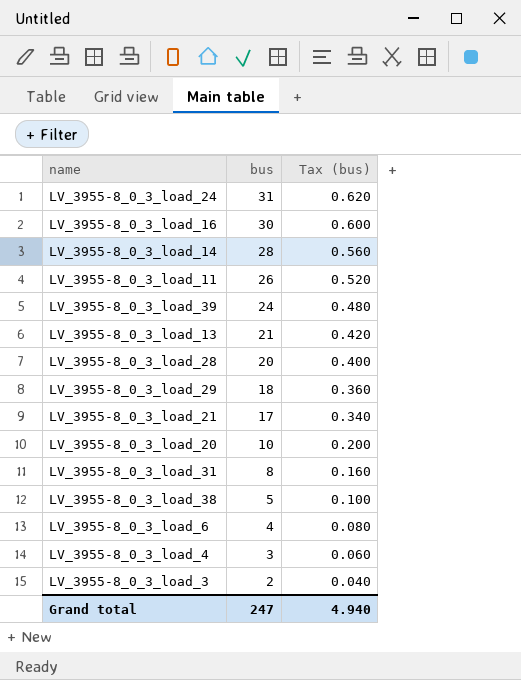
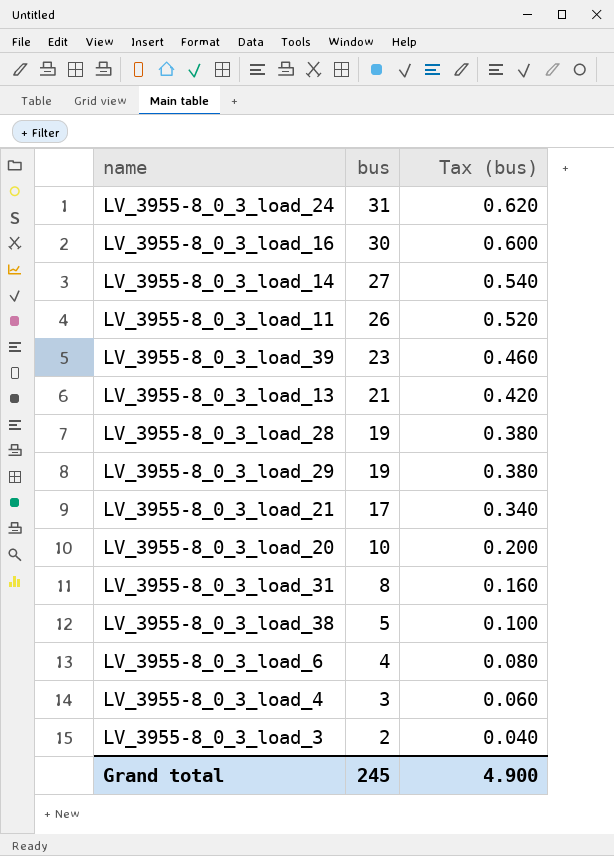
LV_3955-8_0_3_load_14 | bus: 28 -> 27
LV_3955-8_0_3_load_14 | Tax (bus): 0.560 -> 0.540
LV_3955-8_0_3_load_39 | bus: 24 -> 23
LV_3955-8_0_3_load_39 | Tax (bus): 0.480 -> 0.460
LV_3955-8_0_3_load_28 | bus: 20 -> 19
LV_3955-8_0_3_load_28 | Tax (bus): 0.400 -> 0.380
LV_3955-8_0_3_load_29 | bus: 18 -> 19
LV_3955-8_0_3_load_29 | Tax (bus): 0.360 -> 0.380
Grand total | bus: 247 -> 245
Grand total | Tax (bus): 4.940 -> 4.900

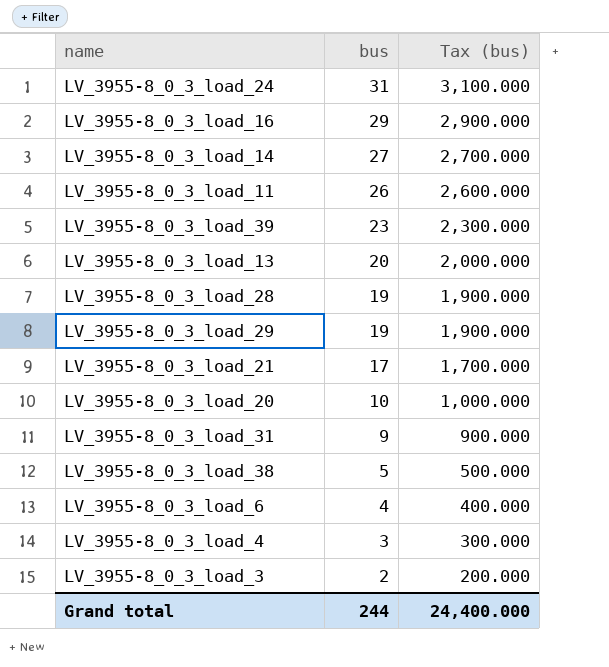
column Tax (bus) | formula: [bus] * 0.02 -> [bus] * 100
LV_3955-8_0_3_load_16 | bus: 30 -> 29
LV_3955-8_0_3_load_13 | bus: 21 -> 20
LV_3955-8_0_3_load_31 | bus: 8 -> 9
Grand total | bus: 245 -> 244
Grand total | Tax (bus): 4.900 -> 24,400.000

